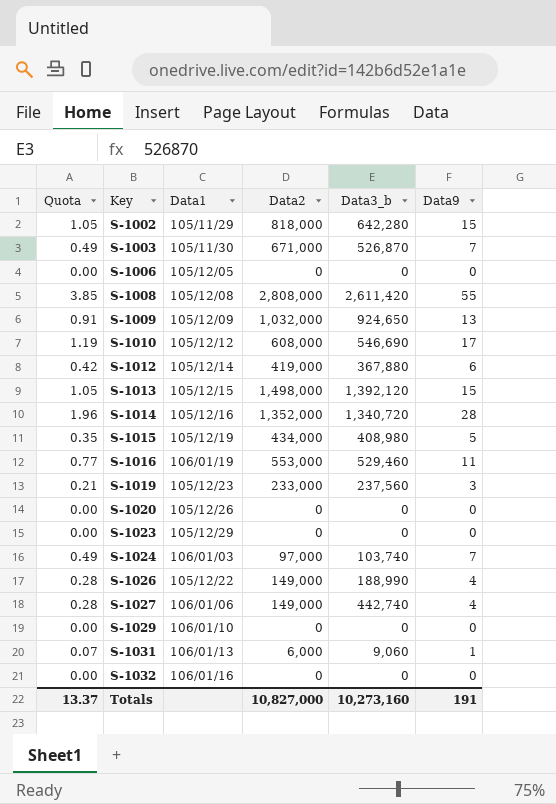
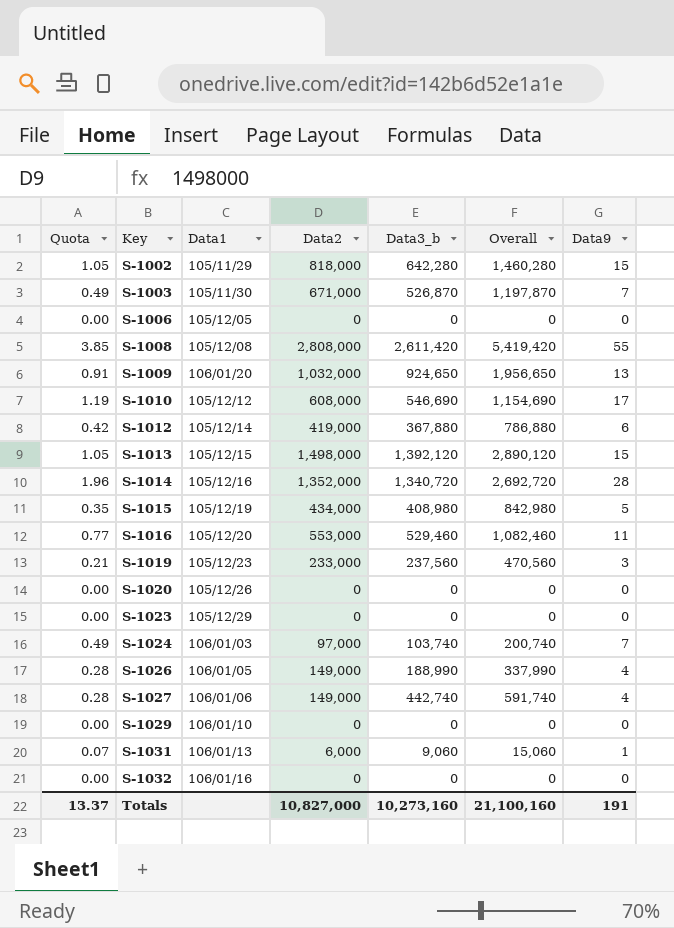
column Overall | formula: none -> [Data2] + [Data3_b]
S-1009 | Data1: 105/12/09 -> 106/01/20
S-1016 | Data1: 106/01/19 -> 105/12/20
S-1026 | Data1: 105/12/22 -> 106/01/05

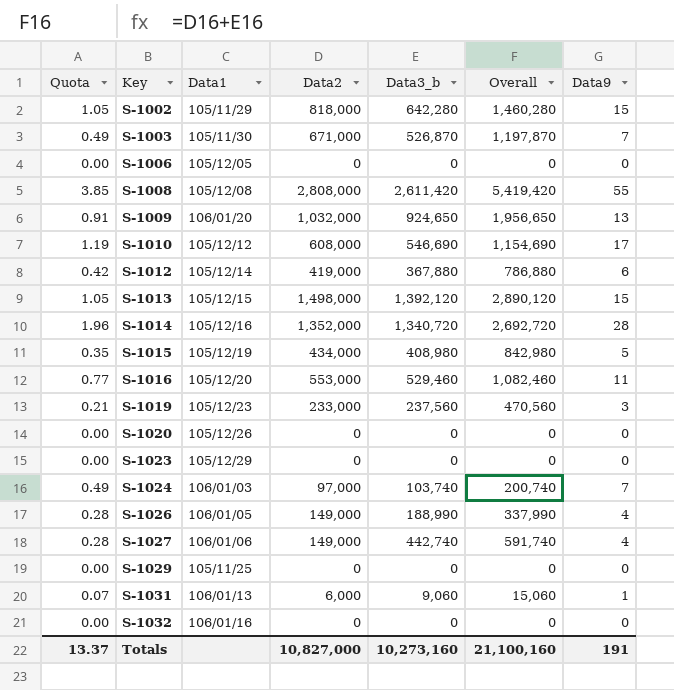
S-1029 | Data1: 106/01/10 -> 105/11/25

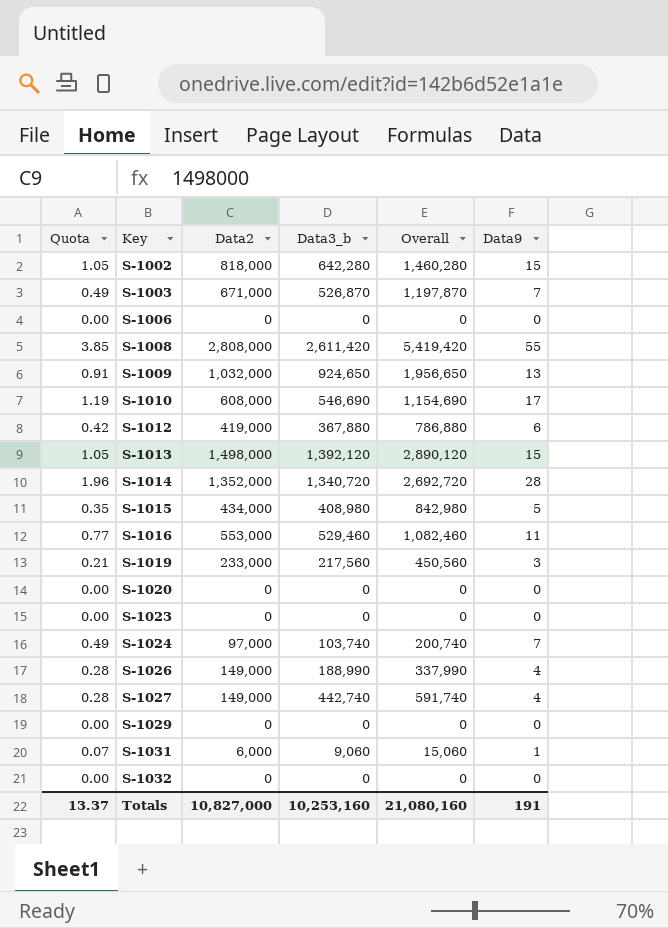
column Data1 | position: 3 -> none
S-1019 | Data3_b: 237,560 -> 217,560
S-1019 | Overall: 470,560 -> 450,560
Totals | Data3_b: 10,273,160 -> 10,253,160
Totals | Overall: 21,100,160 -> 21,080,160

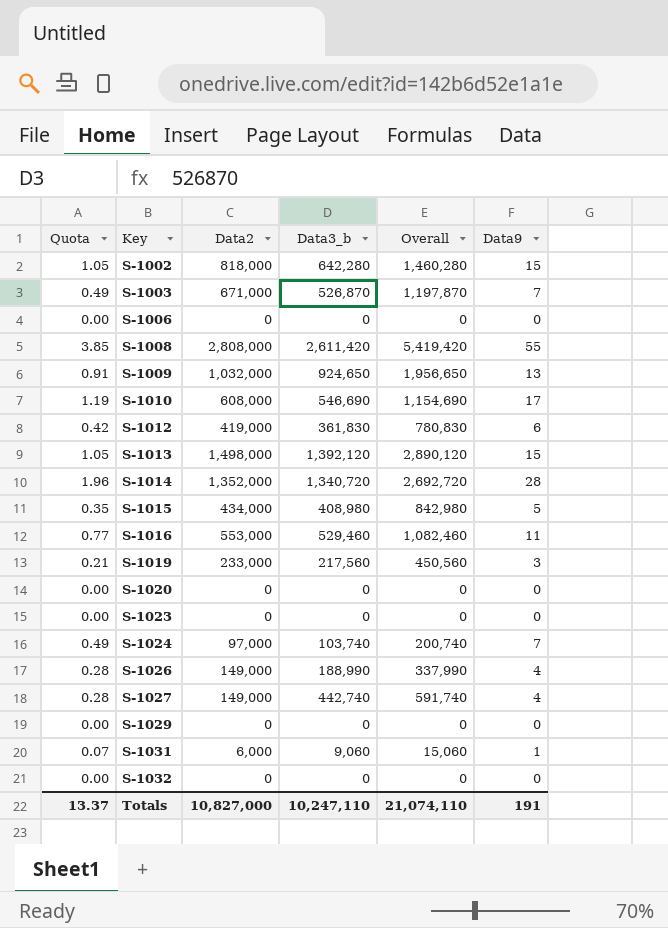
S-1012 | Data3_b: 367,880 -> 361,830
S-1012 | Overall: 786,880 -> 780,830
Totals | Data3_b: 10,253,160 -> 10,247,110
Totals | Overall: 21,080,160 -> 21,074,110

